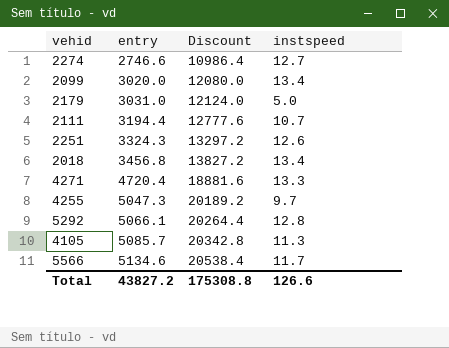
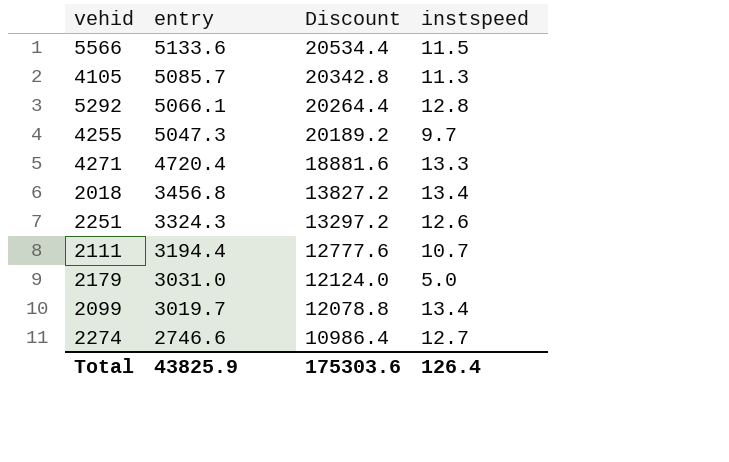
row order: entry ascending -> entry descending
5566 | entry: 5134.6 -> 5133.6
5566 | Discount: 20538.4 -> 20534.4
5566 | instspeed: 11.7 -> 11.5
2099 | entry: 3020.0 -> 3019.7
2099 | Discount: 12080.0 -> 12078.8
Total | entry: 43827.2 -> 43825.9
Total | Discount: 175308.8 -> 175303.6
Total | instspeed: 126.6 -> 126.4

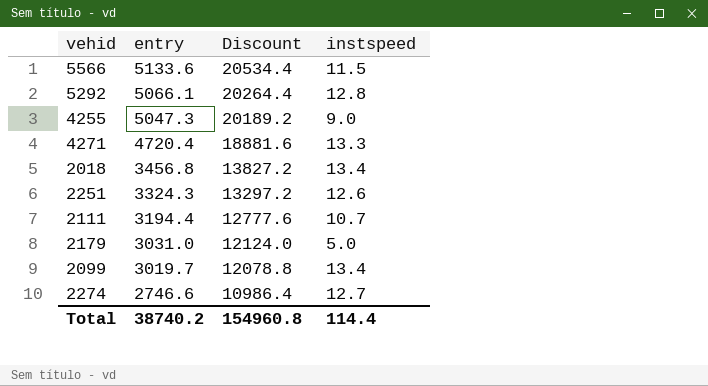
row 4105: 5085.7 | 20342.8 | 11.3 -> none
4255 | instspeed: 9.7 -> 9.0
Total | entry: 43825.9 -> 38740.2
Total | Discount: 175303.6 -> 154960.8
Total | instspeed: 126.4 -> 114.4

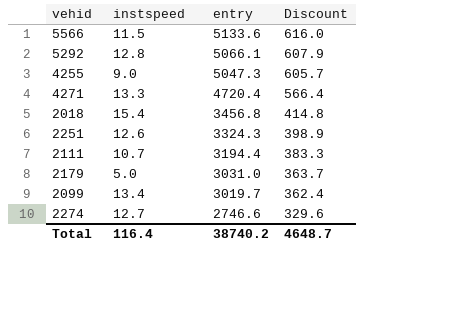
column instspeed | position: 4 -> 2
column Discount | formula: [entry] * 4 -> [entry] * 0.12
2018 | instspeed: 13.4 -> 15.4
Total | instspeed: 114.4 -> 116.4
Total | Discount: 154960.8 -> 4648.7

